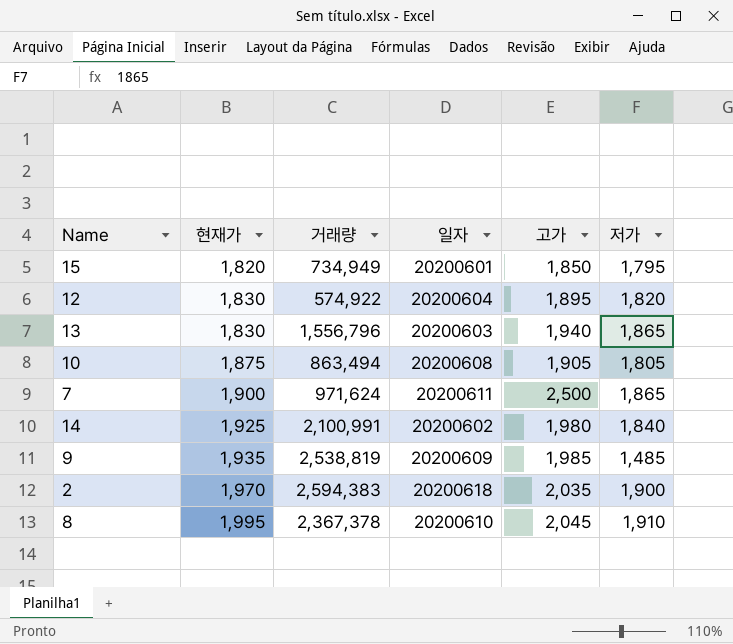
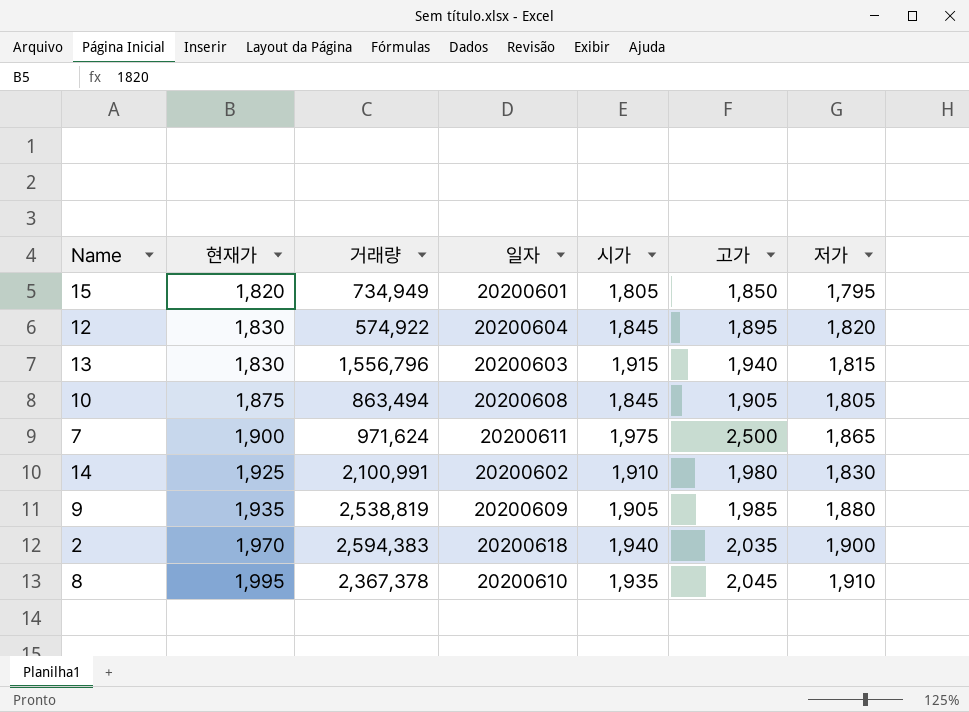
column 시가 | position: none -> 5
13 | 저가: 1,865 -> 1,815
14 | 저가: 1,840 -> 1,830
9 | 저가: 1,485 -> 1,880

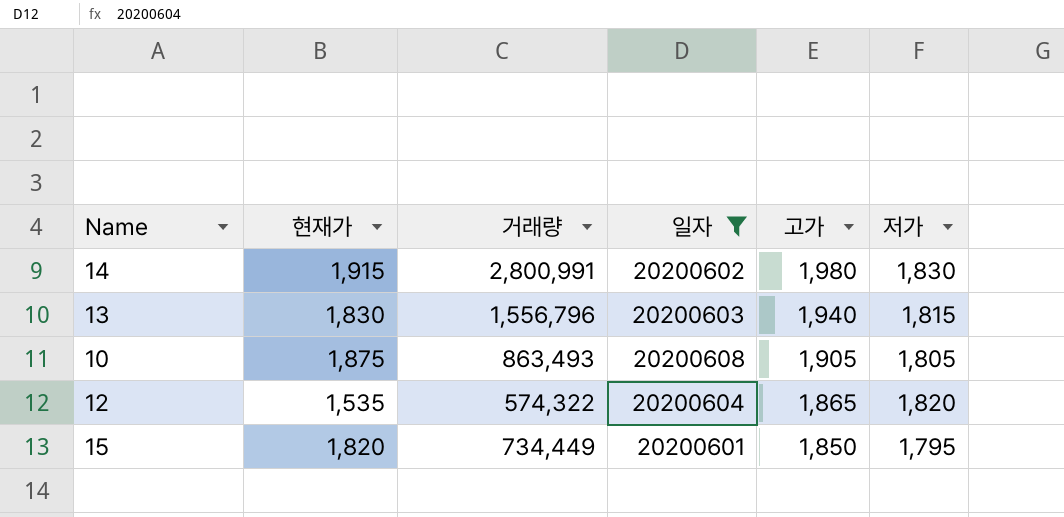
filter: none -> 일자 <= 20200608
row order: 현재가 ascending -> 고가 descending
column 시가 | position: 5 -> none
14 | 현재가: 1,925 -> 1,915
14 | 거래량: 2,100,991 -> 2,800,991
10 | 거래량: 863,494 -> 863,493
12 | 현재가: 1,830 -> 1,535
12 | 거래량: 574,922 -> 574,322
12 | 고가: 1,895 -> 1,865
15 | 거래량: 734,949 -> 734,449

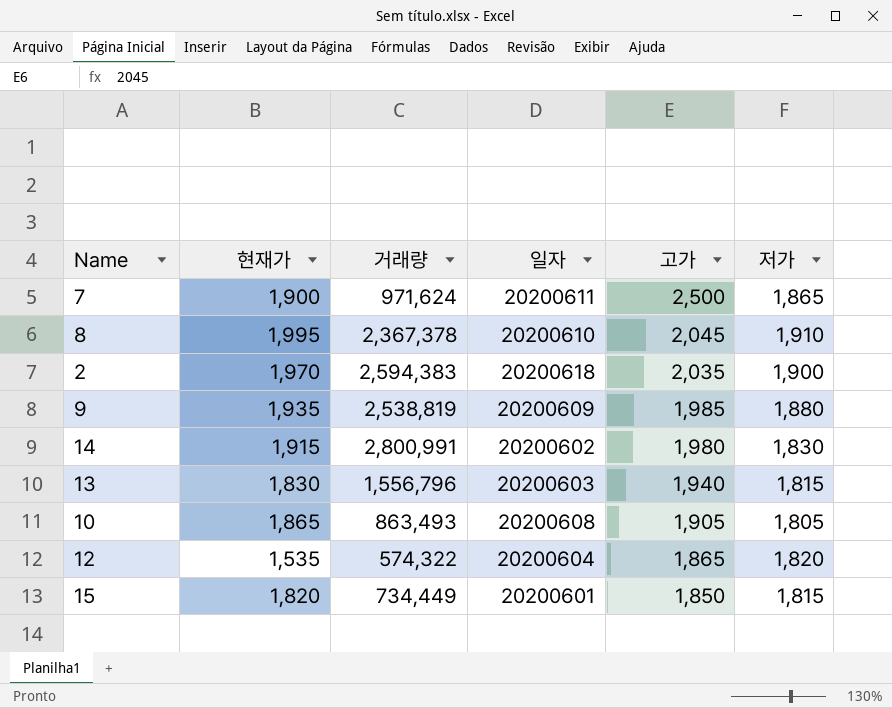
filter: 일자 <= 20200608 -> none
10 | 현재가: 1,875 -> 1,865
15 | 저가: 1,795 -> 1,815

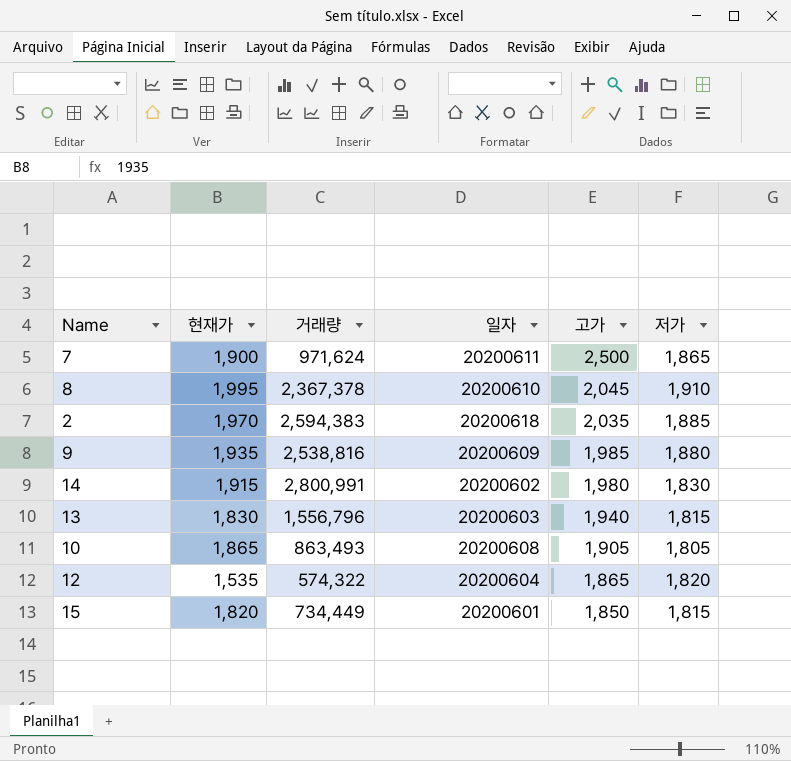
2 | 저가: 1,900 -> 1,885
9 | 거래량: 2,538,819 -> 2,538,816

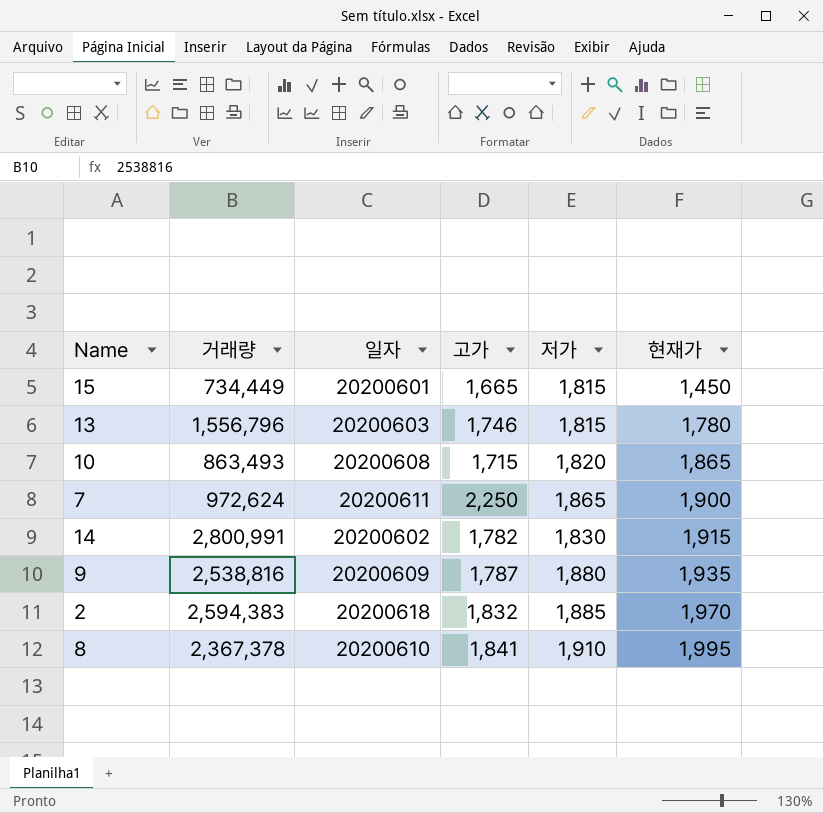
row order: 고가 descending -> 현재가 ascending
column 현재가 | position: 2 -> 6
row 12: 1,535 | 574,322 | 20200604 | 1,865 | 1,820 -> none
15 | 고가: 1,850 -> 1,665
15 | 현재가: 1,820 -> 1,450
13 | 고가: 1,940 -> 1,746
13 | 현재가: 1,830 -> 1,780
10 | 고가: 1,905 -> 1,715
10 | 저가: 1,805 -> 1,820
7 | 거래량: 971,624 -> 972,624
7 | 고가: 2,500 -> 2,250
14 | 고가: 1,980 -> 1,782
9 | 고가: 1,985 -> 1,787
2 | 고가: 2,035 -> 1,832
8 | 고가: 2,045 -> 1,841

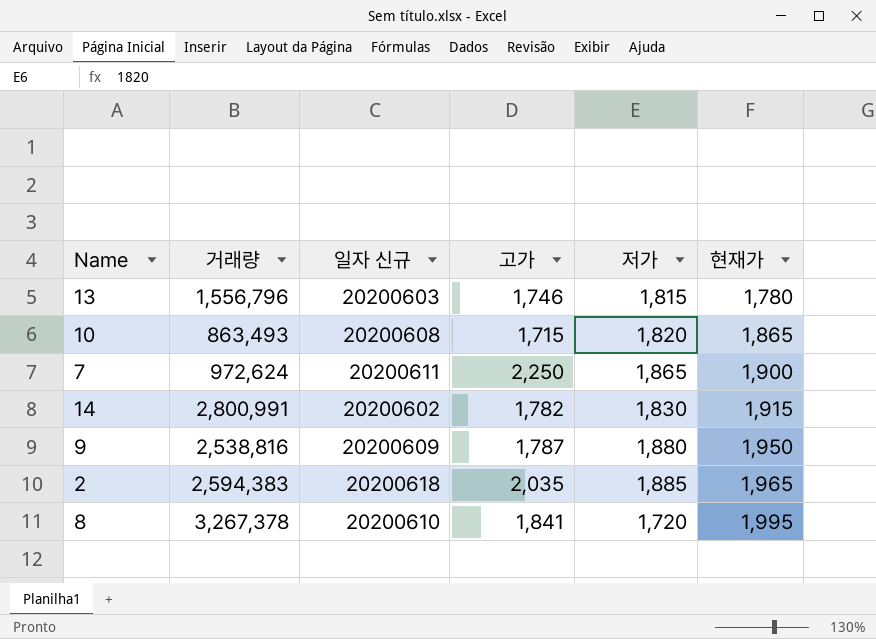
column name: 일자 -> 일자 신규
row 15: 734,449 | 20200601 | 1,665 | 1,815 | 1,450 -> none
9 | 현재가: 1,935 -> 1,950
2 | 고가: 1,832 -> 2,035
2 | 현재가: 1,970 -> 1,965
8 | 거래량: 2,367,378 -> 3,267,378
8 | 저가: 1,910 -> 1,720

